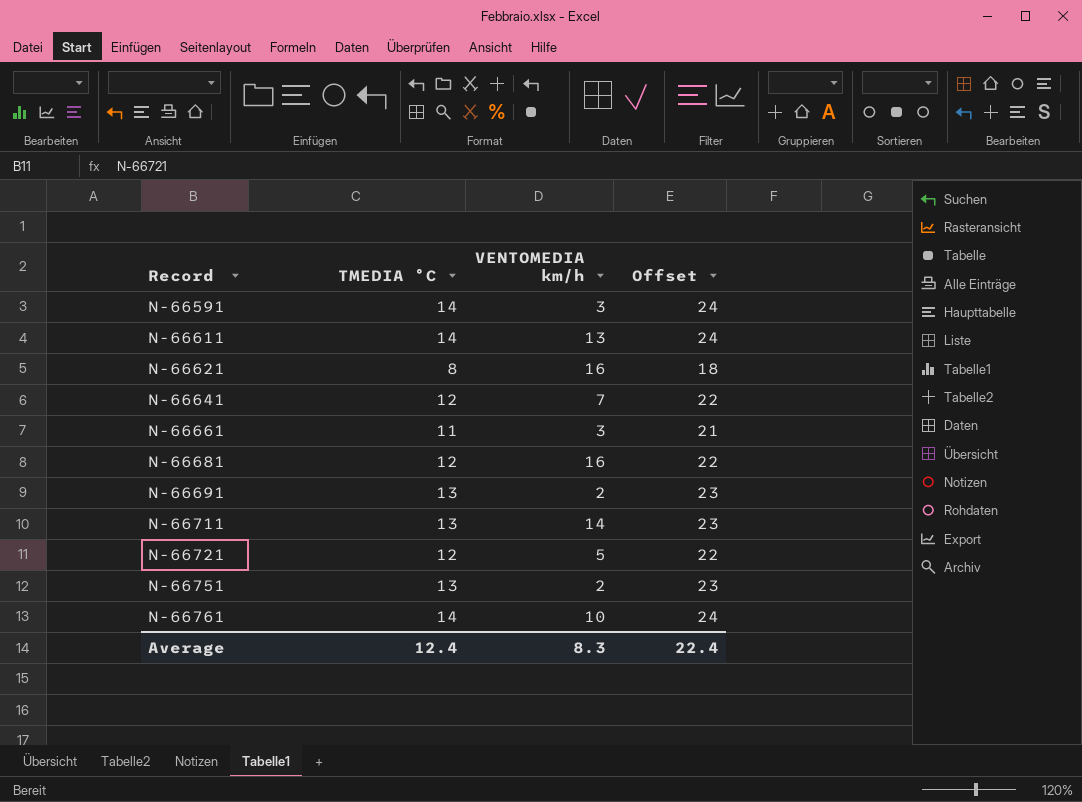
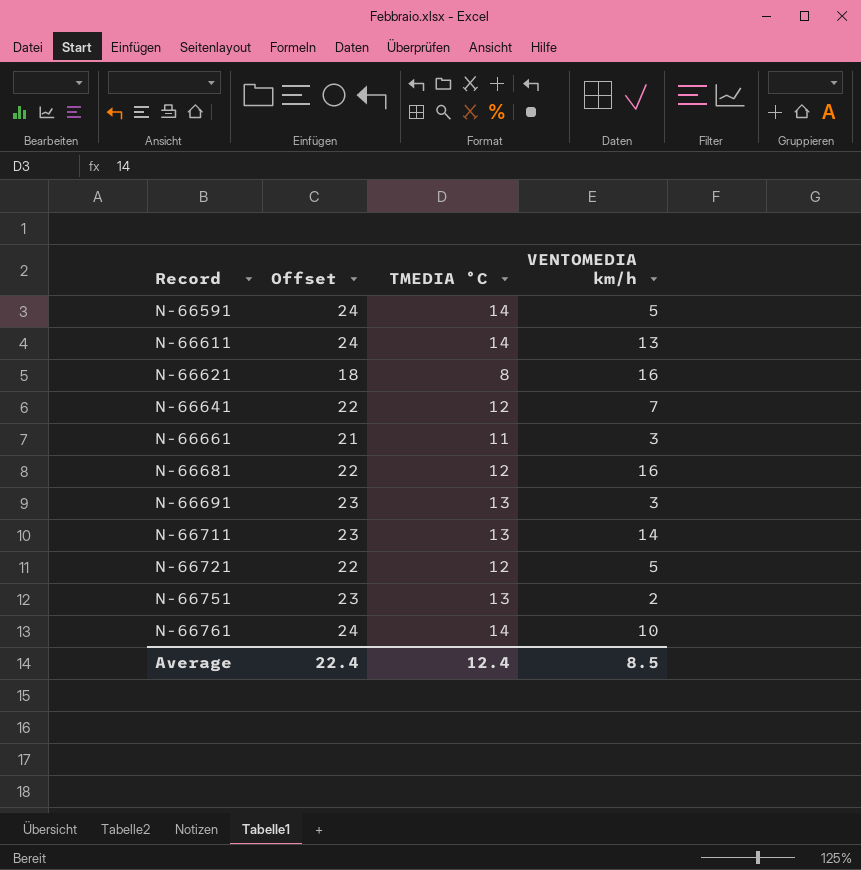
column Offset | position: 4 -> 2
N-66591 | VENTOMEDIA km/h: 3 -> 5
N-66691 | VENTOMEDIA km/h: 2 -> 3
Average | VENTOMEDIA km/h: 8.3 -> 8.5

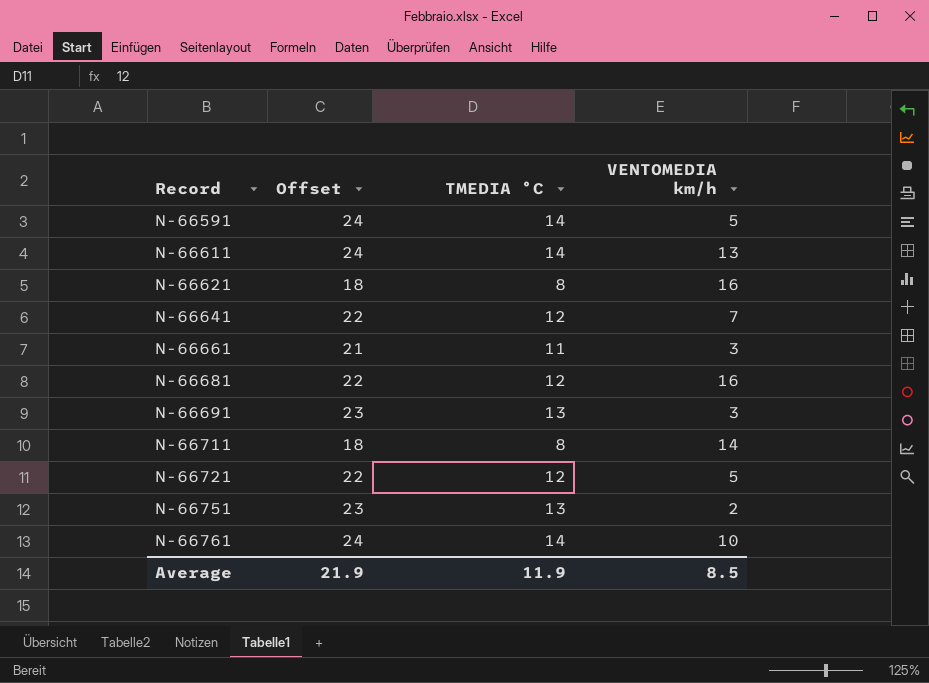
N-66711 | Offset: 23 -> 18
N-66711 | TMEDIA °C: 13 -> 8
Average | Offset: 22.4 -> 21.9
Average | TMEDIA °C: 12.4 -> 11.9

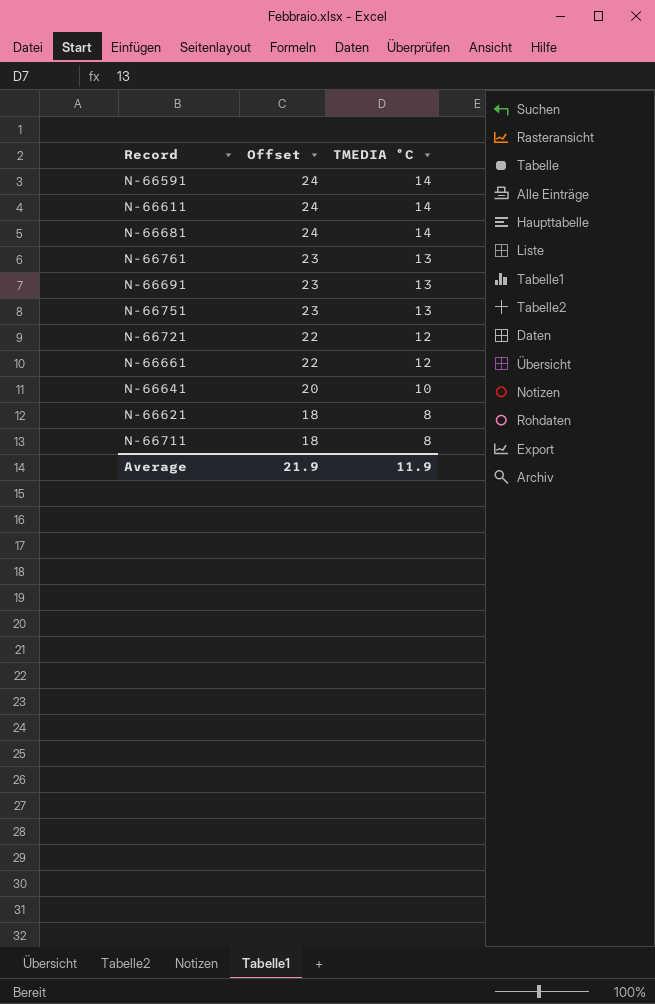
row order: Record ascending -> Offset descending
column VENTOMEDIA km/h | position: 4 -> none
N-66681 | Offset: 22 -> 24
N-66681 | TMEDIA °C: 12 -> 14
N-66761 | Offset: 24 -> 23
N-66761 | TMEDIA °C: 14 -> 13
N-66661 | Offset: 21 -> 22
N-66661 | TMEDIA °C: 11 -> 12
N-66641 | Offset: 22 -> 20
N-66641 | TMEDIA °C: 12 -> 10

